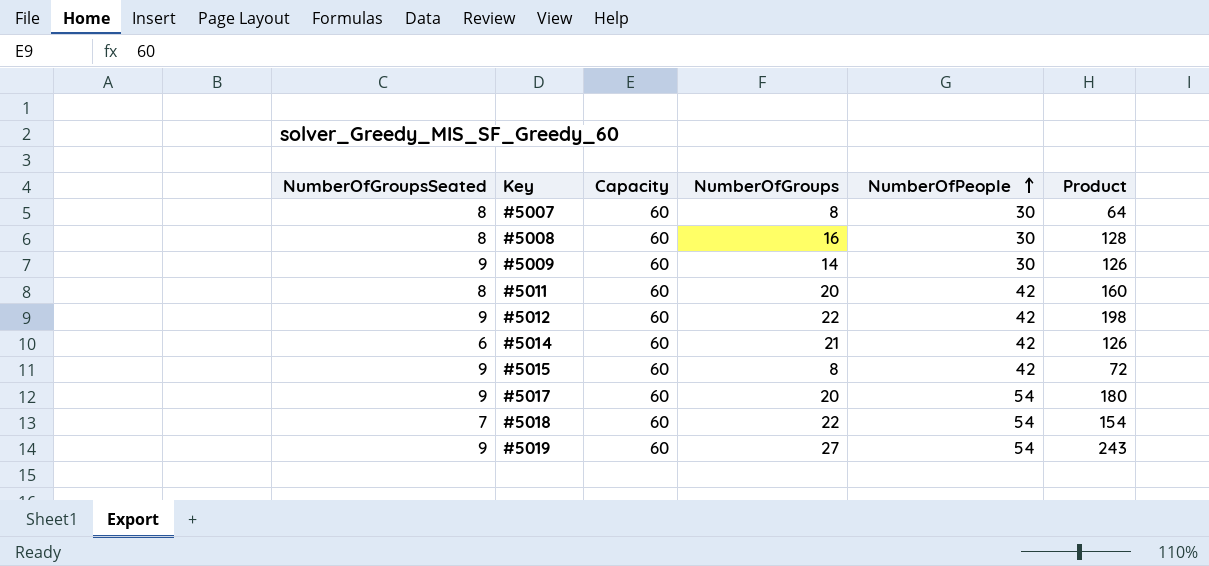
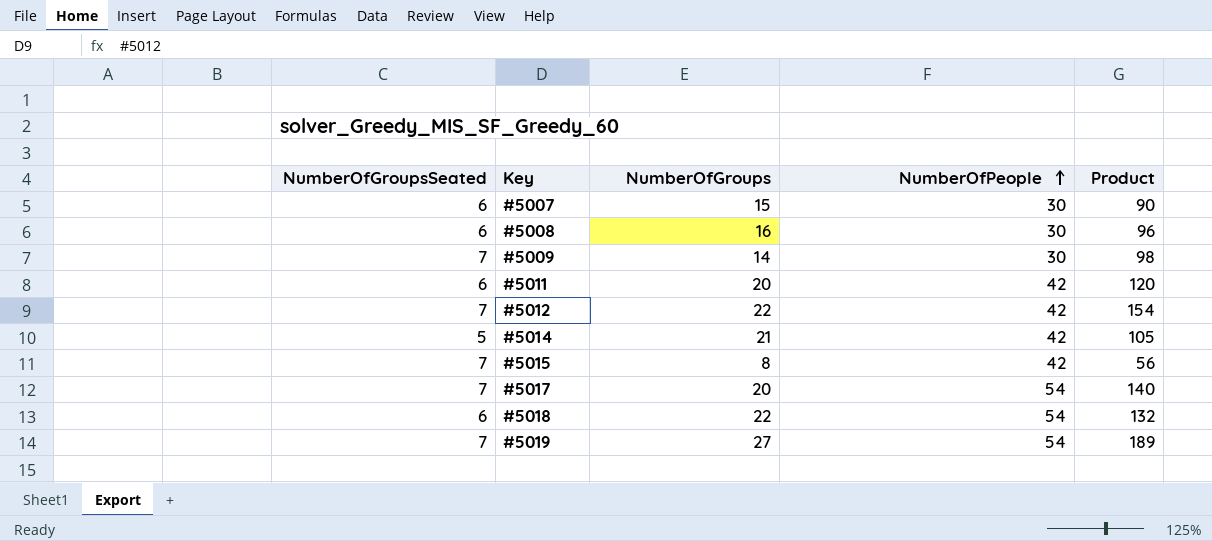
column Capacity | position: 3 -> none
#5007 | NumberOfGroupsSeated: 8 -> 6
#5007 | NumberOfGroups: 8 -> 15
#5007 | Product: 64 -> 90
#5008 | NumberOfGroupsSeated: 8 -> 6
#5008 | Product: 128 -> 96
#5009 | NumberOfGroupsSeated: 9 -> 7
#5009 | Product: 126 -> 98
#5011 | NumberOfGroupsSeated: 8 -> 6
#5011 | Product: 160 -> 120
#5012 | NumberOfGroupsSeated: 9 -> 7
#5012 | Product: 198 -> 154
#5014 | NumberOfGroupsSeated: 6 -> 5
#5014 | Product: 126 -> 105
#5015 | NumberOfGroupsSeated: 9 -> 7
#5015 | Product: 72 -> 56
#5017 | NumberOfGroupsSeated: 9 -> 7
#5017 | Product: 180 -> 140
#5018 | NumberOfGroupsSeated: 7 -> 6
#5018 | Product: 154 -> 132
#5019 | NumberOfGroupsSeated: 9 -> 7
#5019 | Product: 243 -> 189

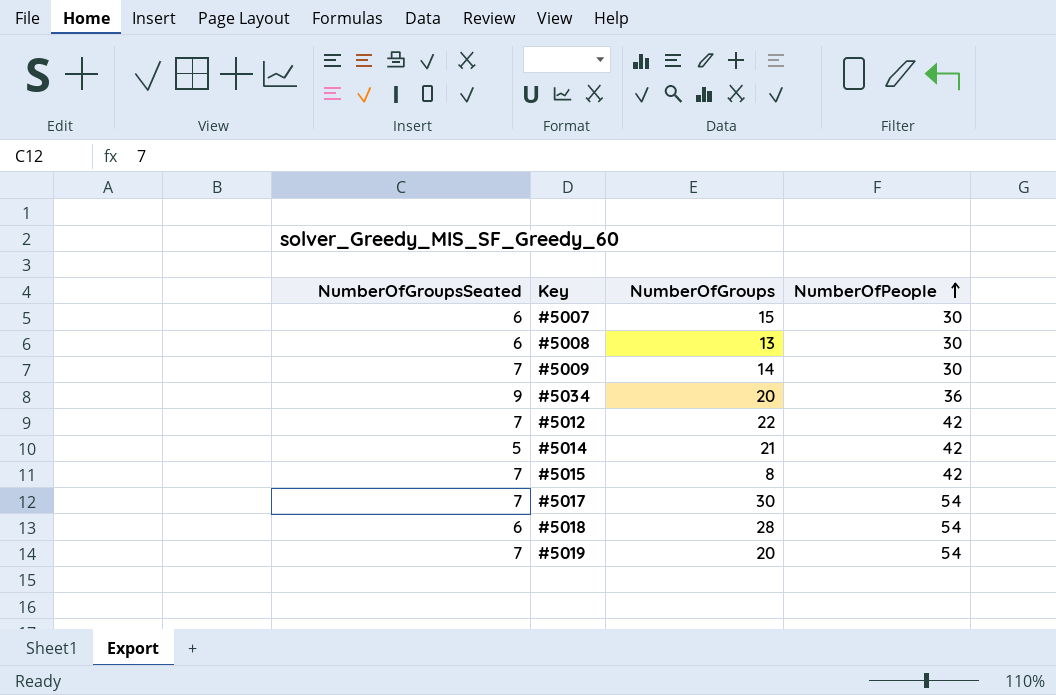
column Product | formula: [NumberOfGroupsSeated] * [NumberOfGroups] -> none
row #5011: 6 | 20 | 42 | 120 -> none
#5008 | NumberOfGroups: 16 -> 13
row #5034: none -> 9 | 20 | 36
#5017 | NumberOfGroups: 20 -> 30
#5018 | NumberOfGroups: 22 -> 28
#5019 | NumberOfGroups: 27 -> 20

